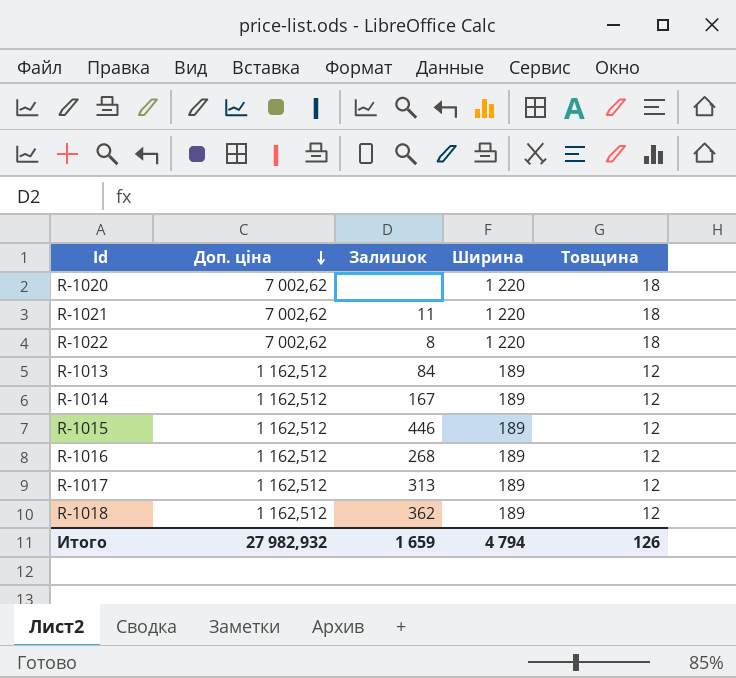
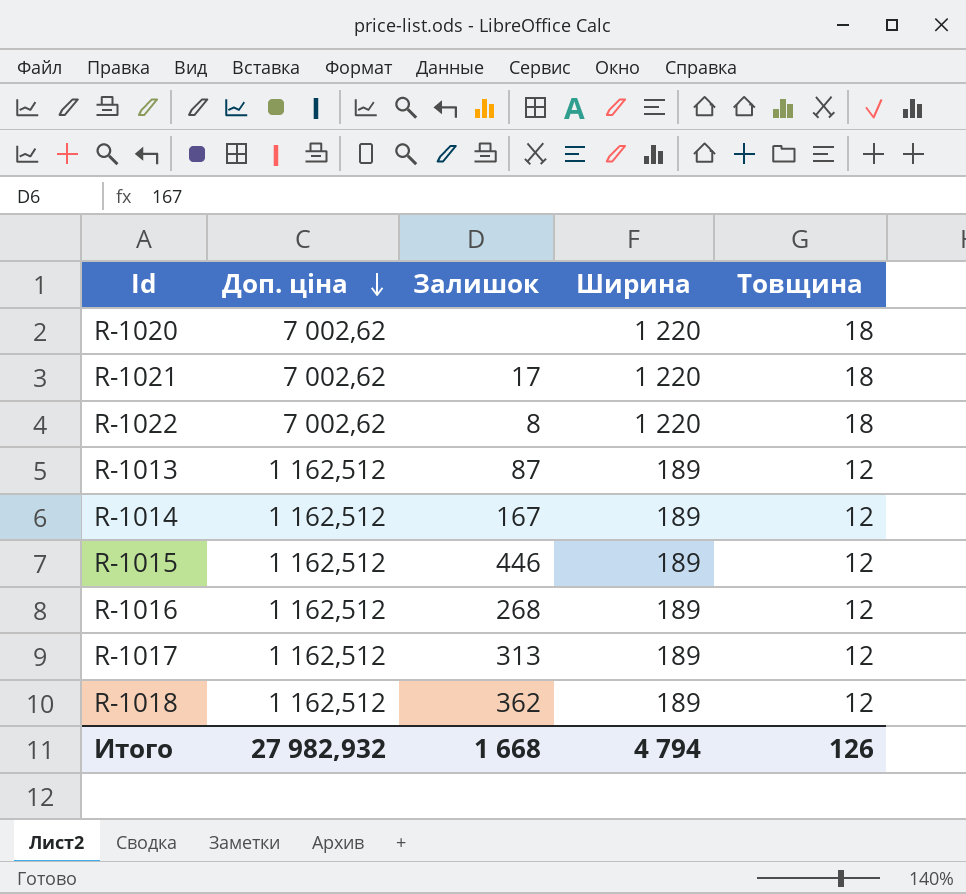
R-1021 | Залишок: 11 -> 17
R-1013 | Залишок: 84 -> 87
Итого | Залишок: 1 659 -> 1 668

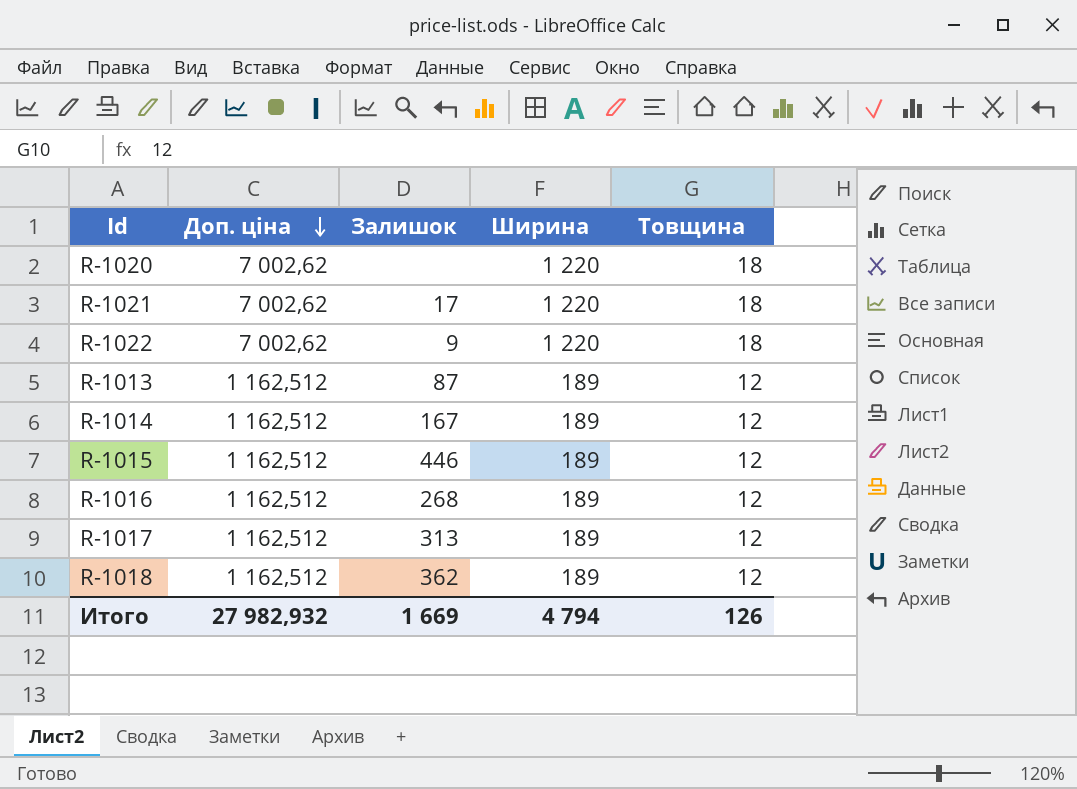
R-1022 | Залишок: 8 -> 9
Итого | Залишок: 1 668 -> 1 669

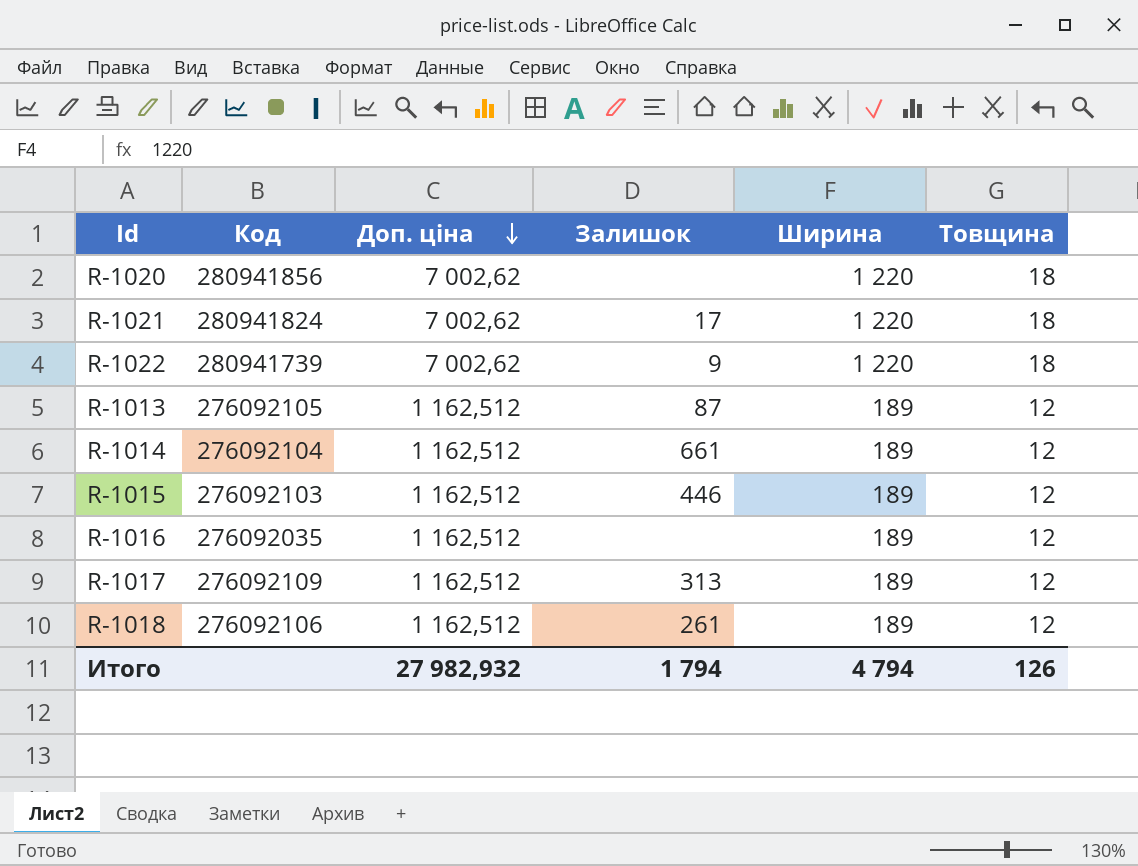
column Код | position: none -> 2
R-1014 | Залишок: 167 -> 661
R-1016 | Залишок: 268 -> none
R-1018 | Залишок: 362 -> 261
Итого | Залишок: 1 669 -> 1 794

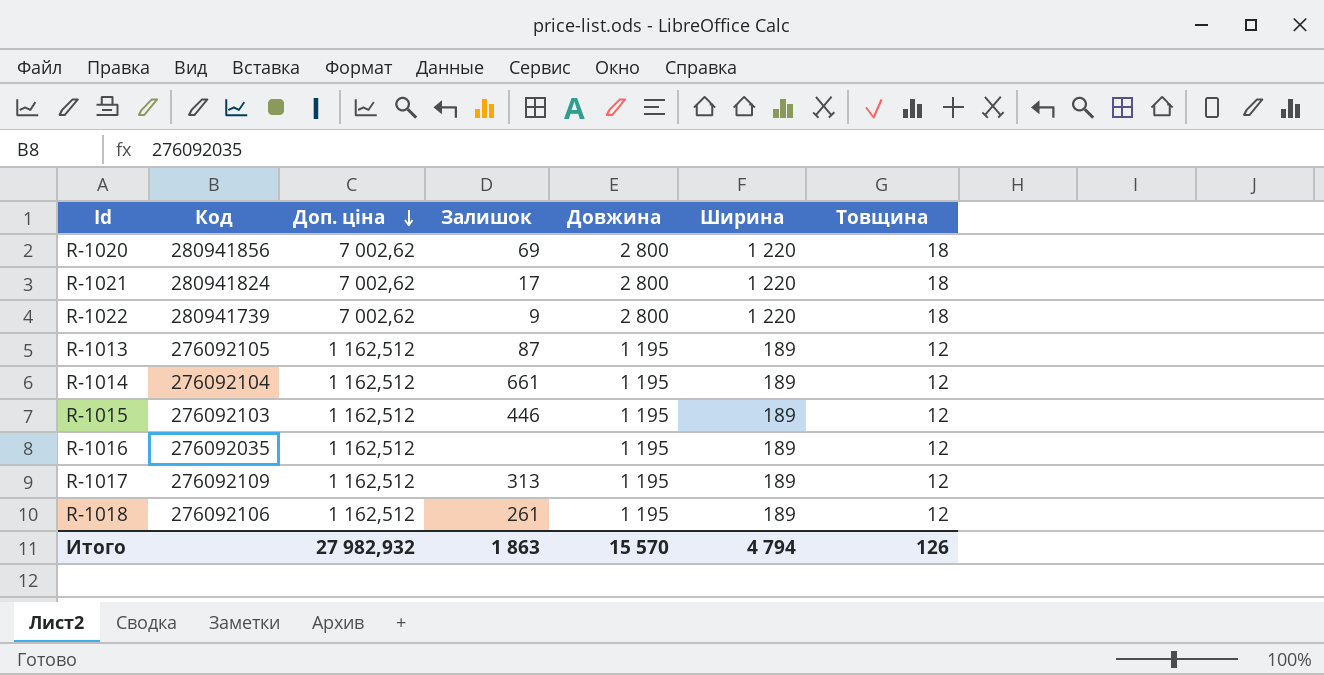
column Довжина | position: none -> 5
R-1020 | Залишок: none -> 69
Итого | Залишок: 1 794 -> 1 863

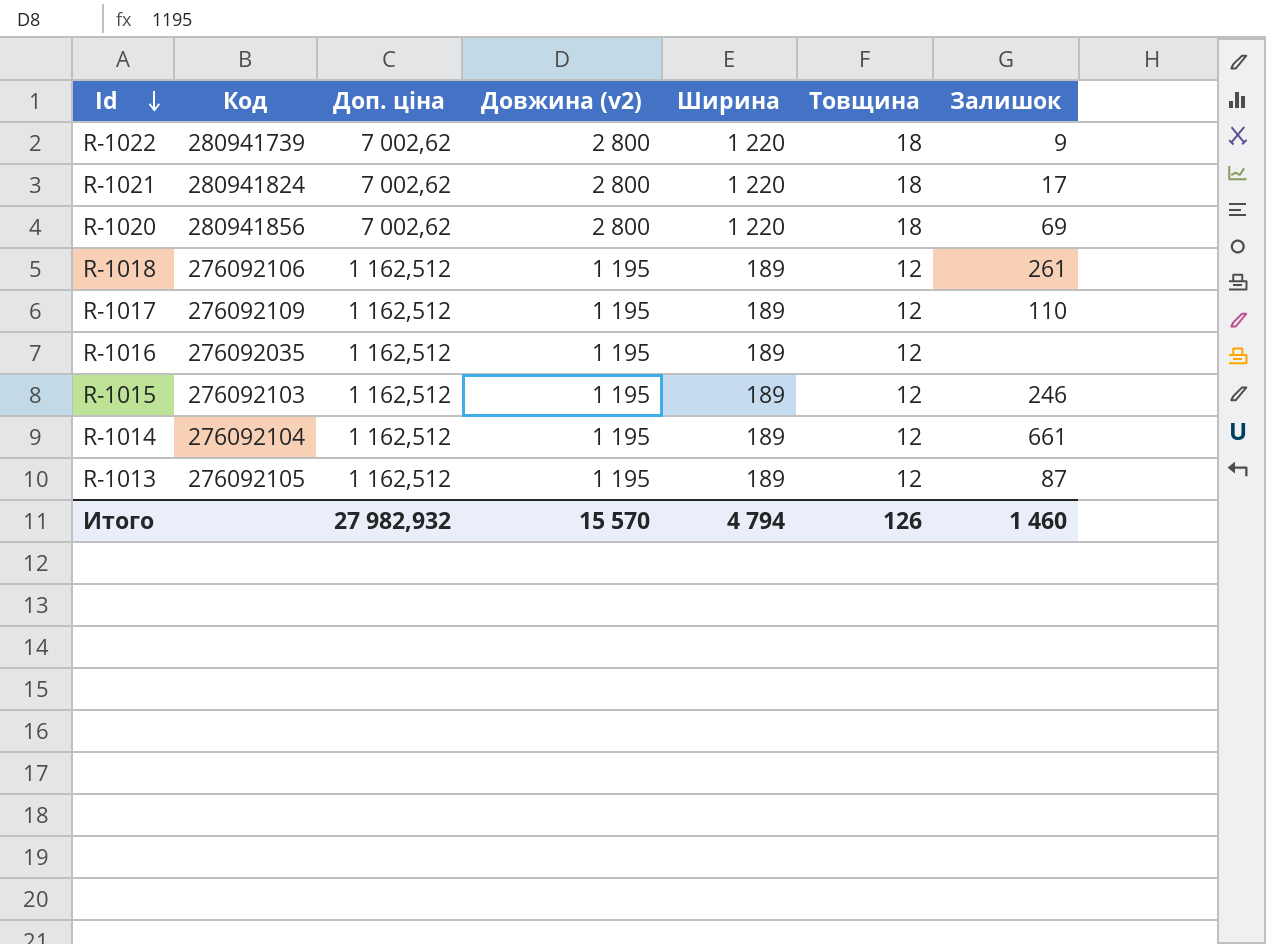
row order: Доп. ціна descending -> Id descending
column name: Довжина -> Довжина (v2)
column Залишок | position: 4 -> 7
R-1017 | Залишок: 313 -> 110
R-1015 | Залишок: 446 -> 246
Итого | Залишок: 1 863 -> 1 460

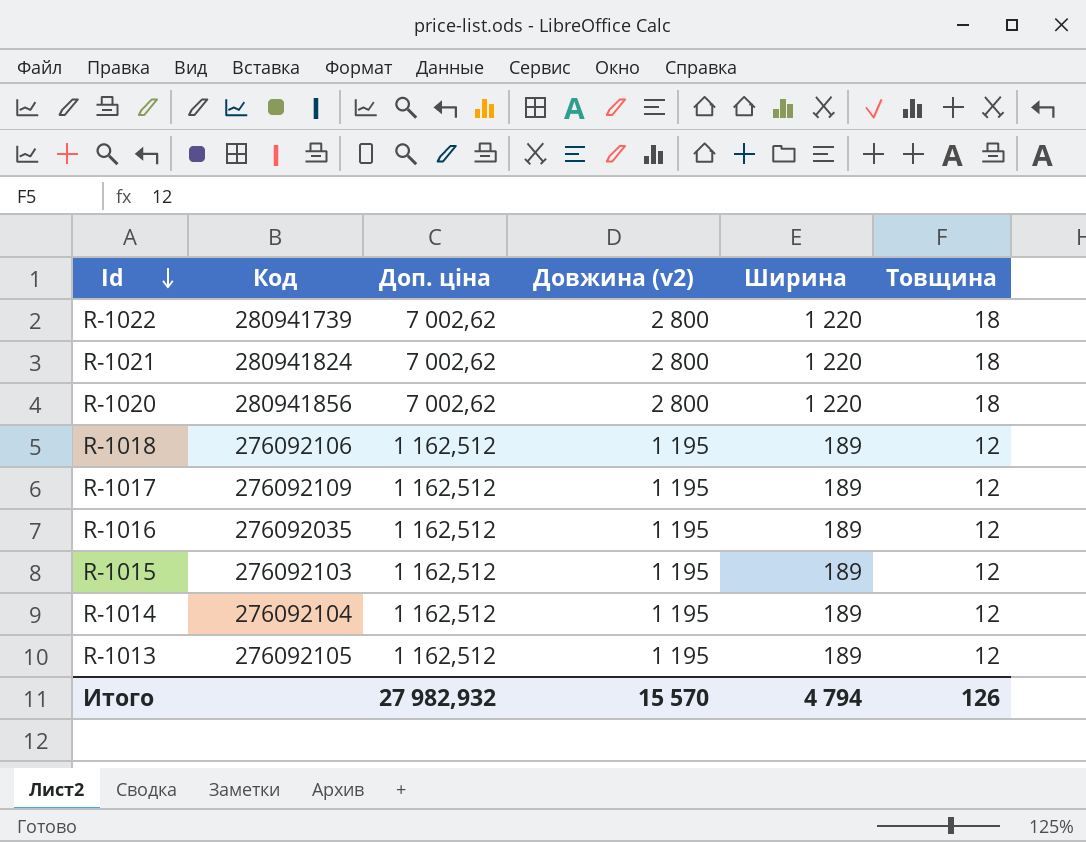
column Залишок | position: 7 -> none

